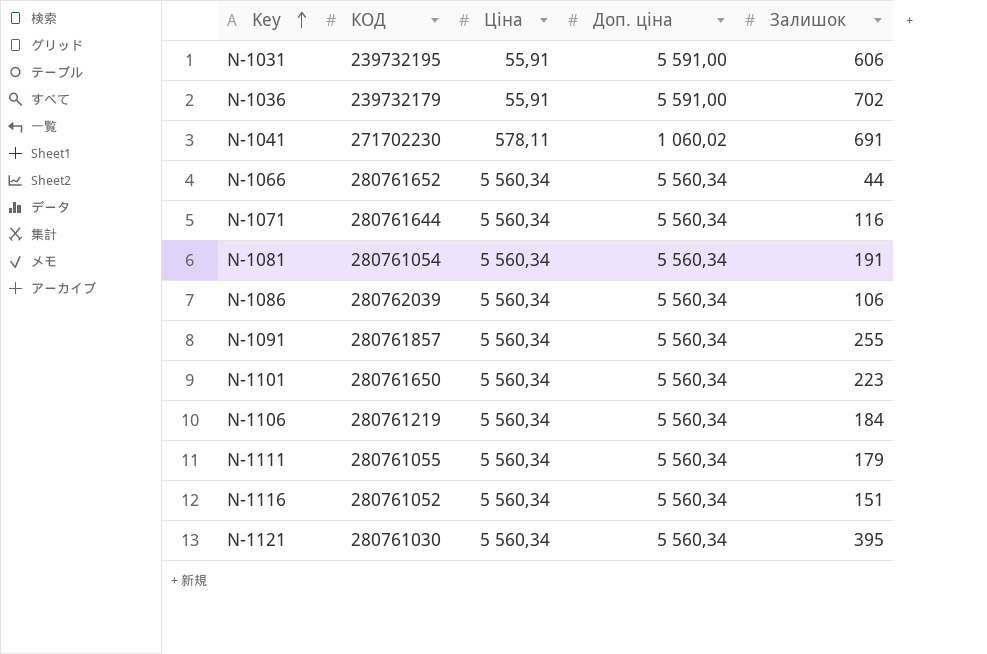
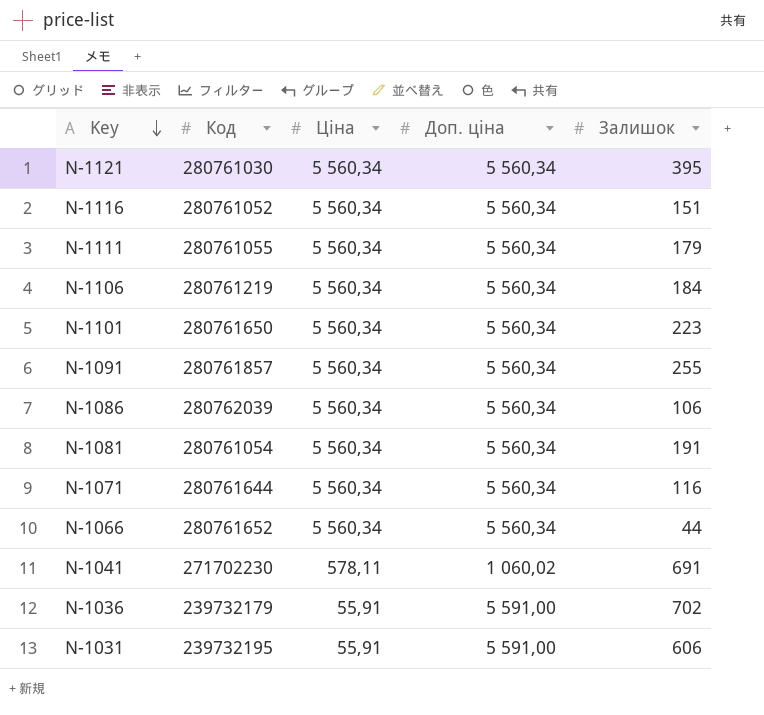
row order: Key ascending -> Key descending
column name: КОД -> Код

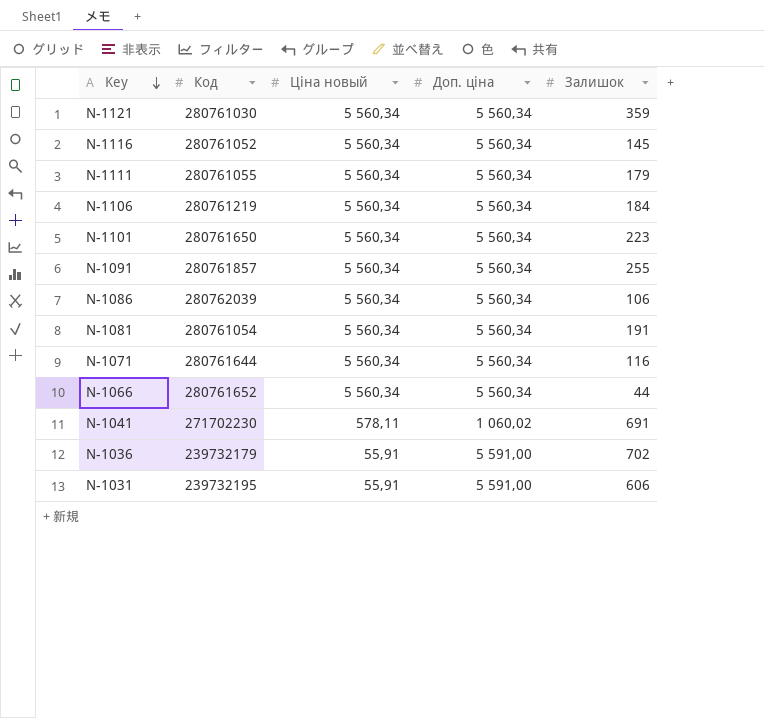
column name: Ціна -> Ціна новый
N-1121 | Залишок: 395 -> 359
N-1116 | Залишок: 151 -> 145

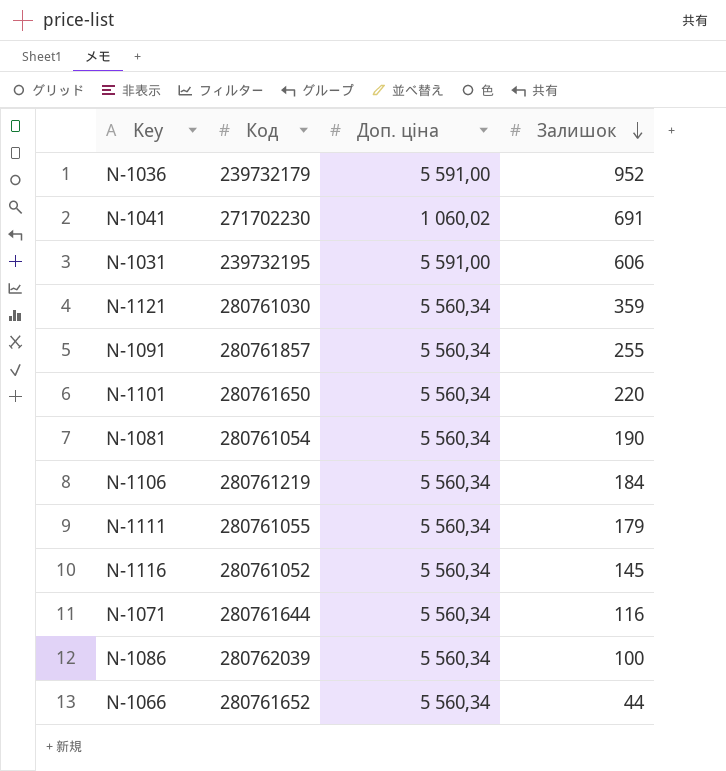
row order: Key descending -> Залишок descending
column Ціна новый | position: 3 -> none
N-1036 | Залишок: 702 -> 952
N-1101 | Залишок: 223 -> 220
N-1081 | Залишок: 191 -> 190
N-1086 | Залишок: 106 -> 100

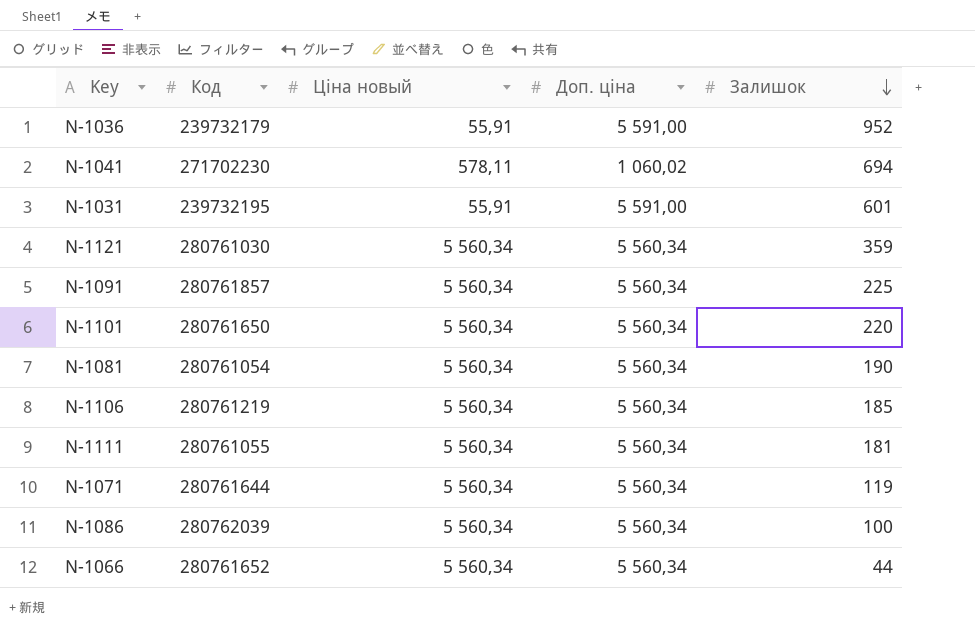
column Ціна новый | position: none -> 3
row N-1116: 280761052 | 5 560,34 | 145 -> none
N-1041 | Залишок: 691 -> 694
N-1031 | Залишок: 606 -> 601
N-1091 | Залишок: 255 -> 225
N-1106 | Залишок: 184 -> 185
N-1111 | Залишок: 179 -> 181
N-1071 | Залишок: 116 -> 119

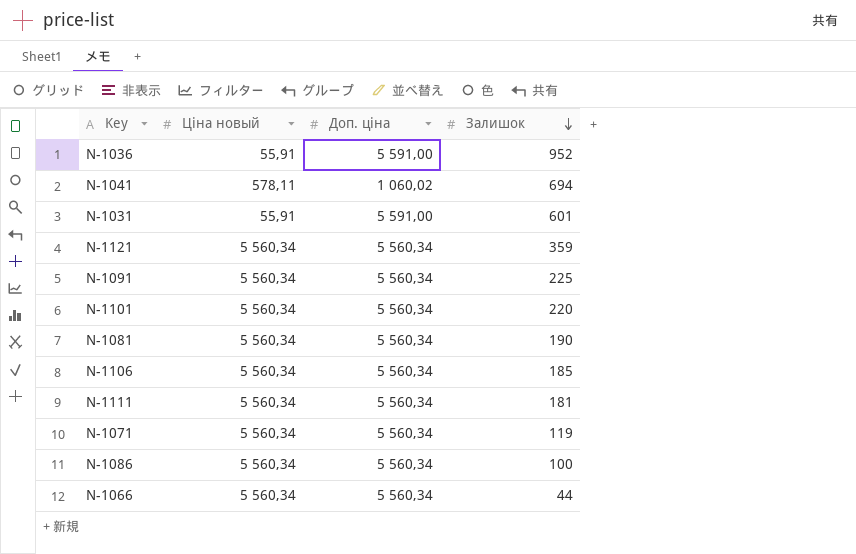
column Код | position: 2 -> none

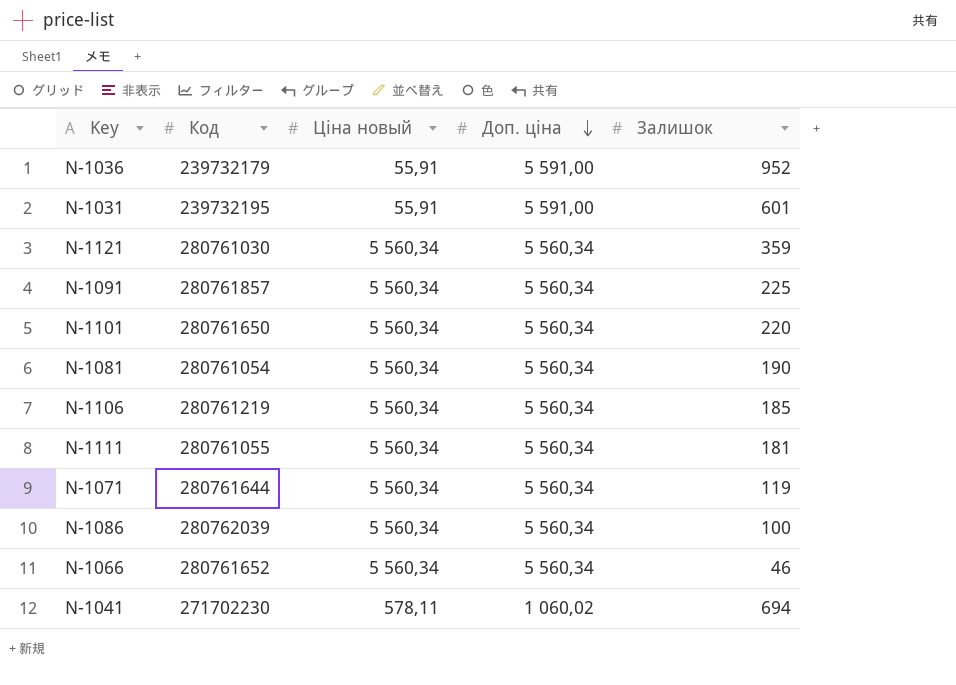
row order: Залишок descending -> Доп. ціна descending
column Код | position: none -> 2
N-1066 | Залишок: 44 -> 46

